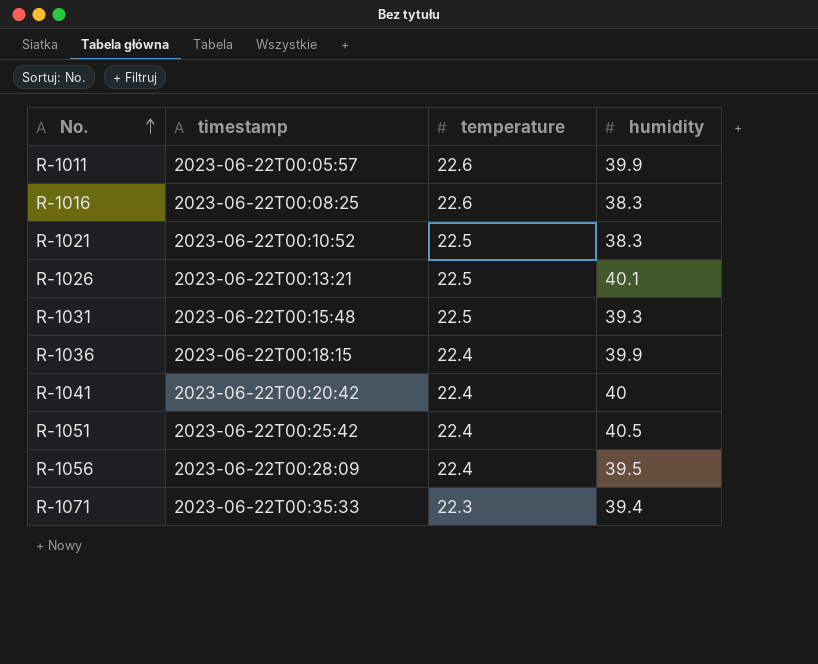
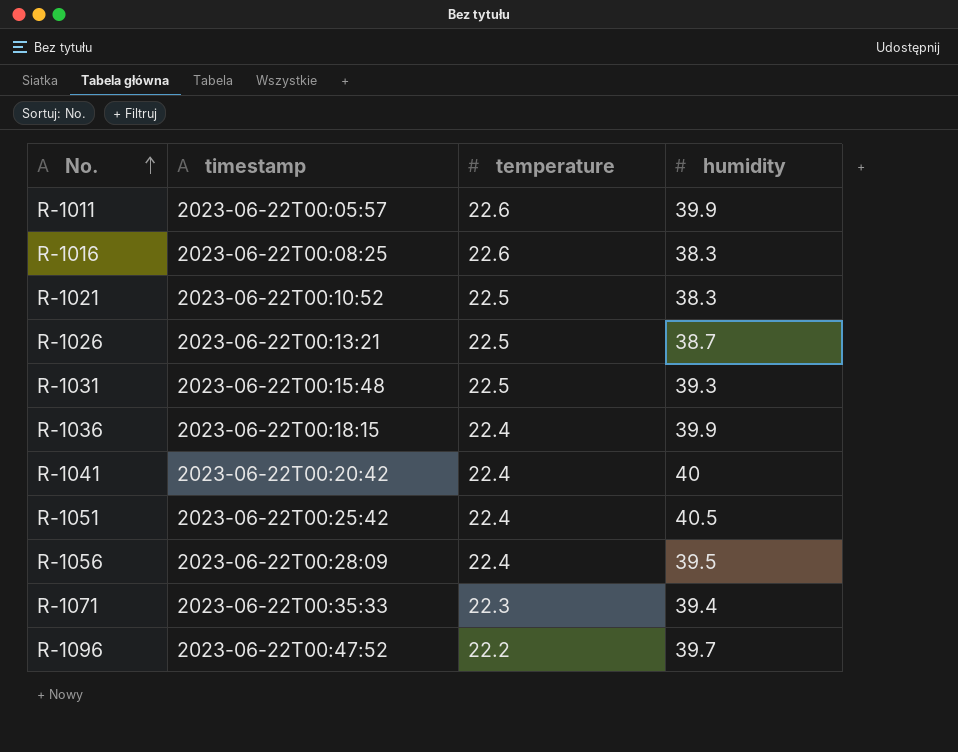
R-1026 | humidity: 40.1 -> 38.7
row R-1096: none -> 2023-06-22T00:47:52 | 22.2 | 39.7

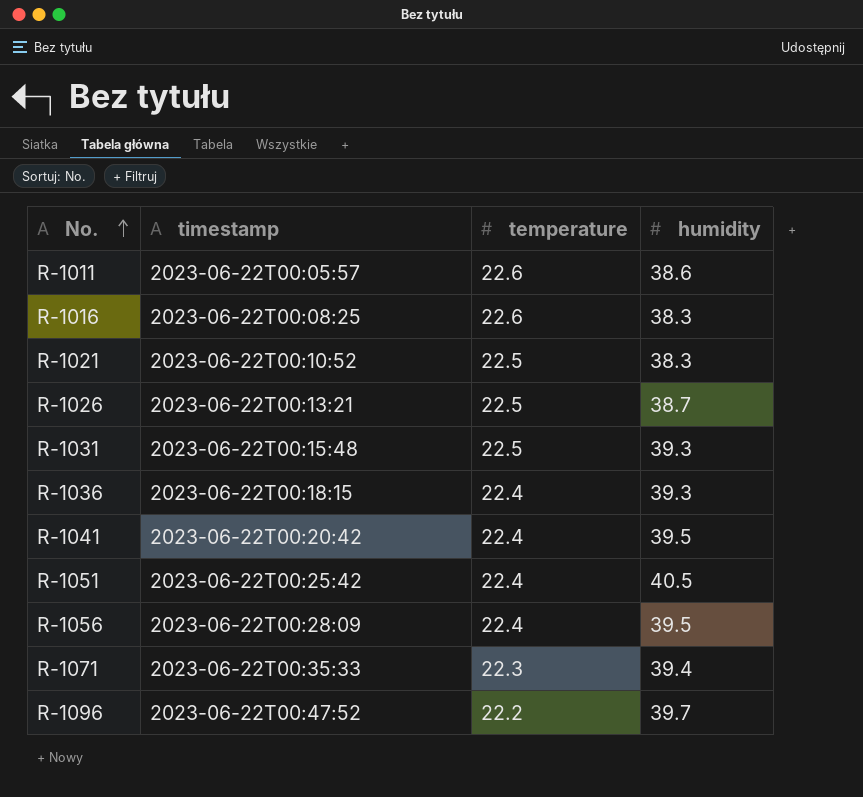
R-1011 | humidity: 39.9 -> 38.6
R-1036 | humidity: 39.9 -> 39.3
R-1041 | humidity: 40 -> 39.5

